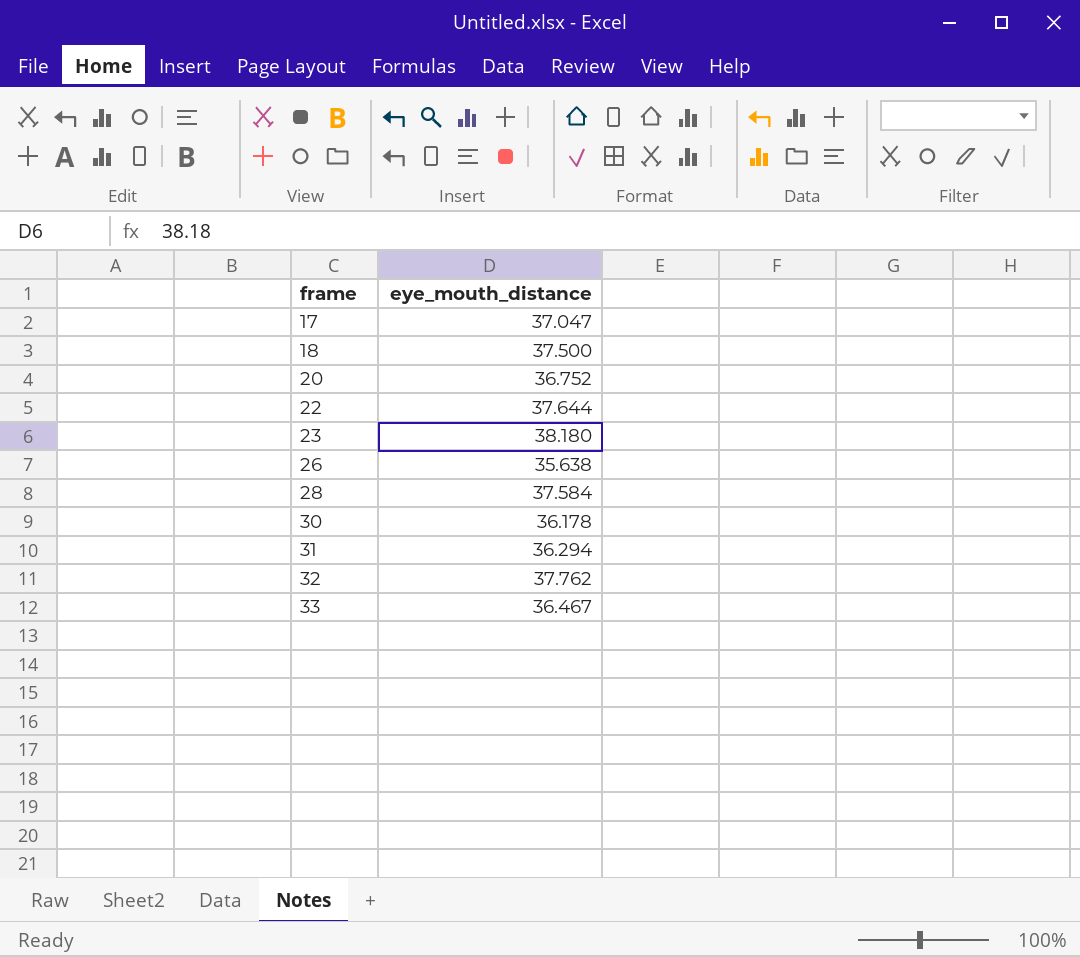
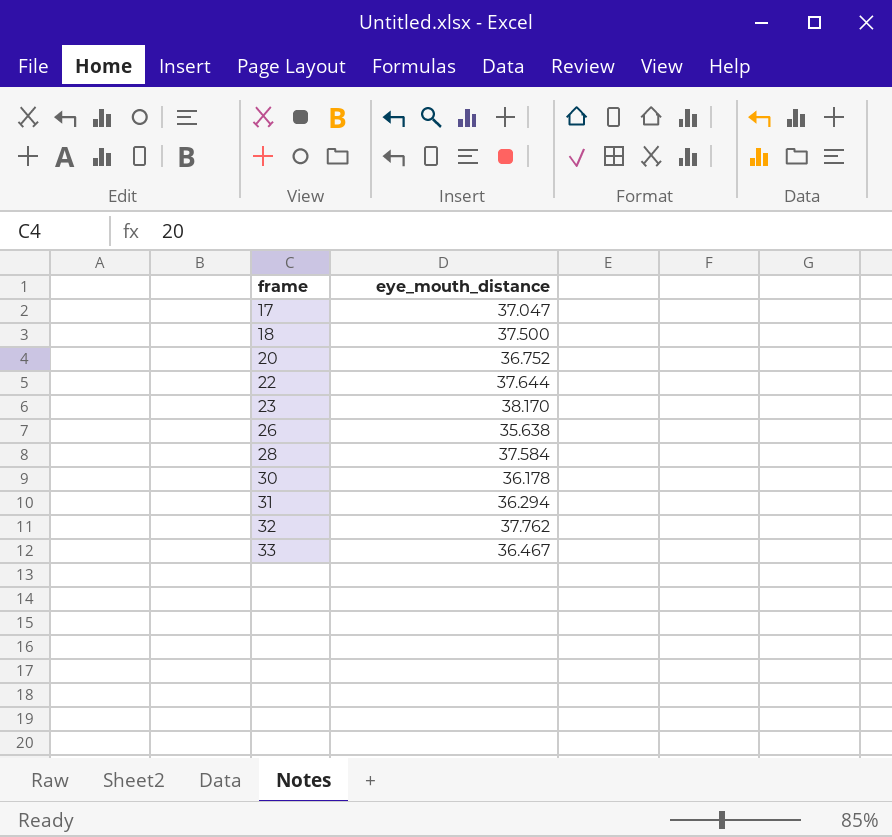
23 | eye_mouth_distance: 38.180 -> 38.170

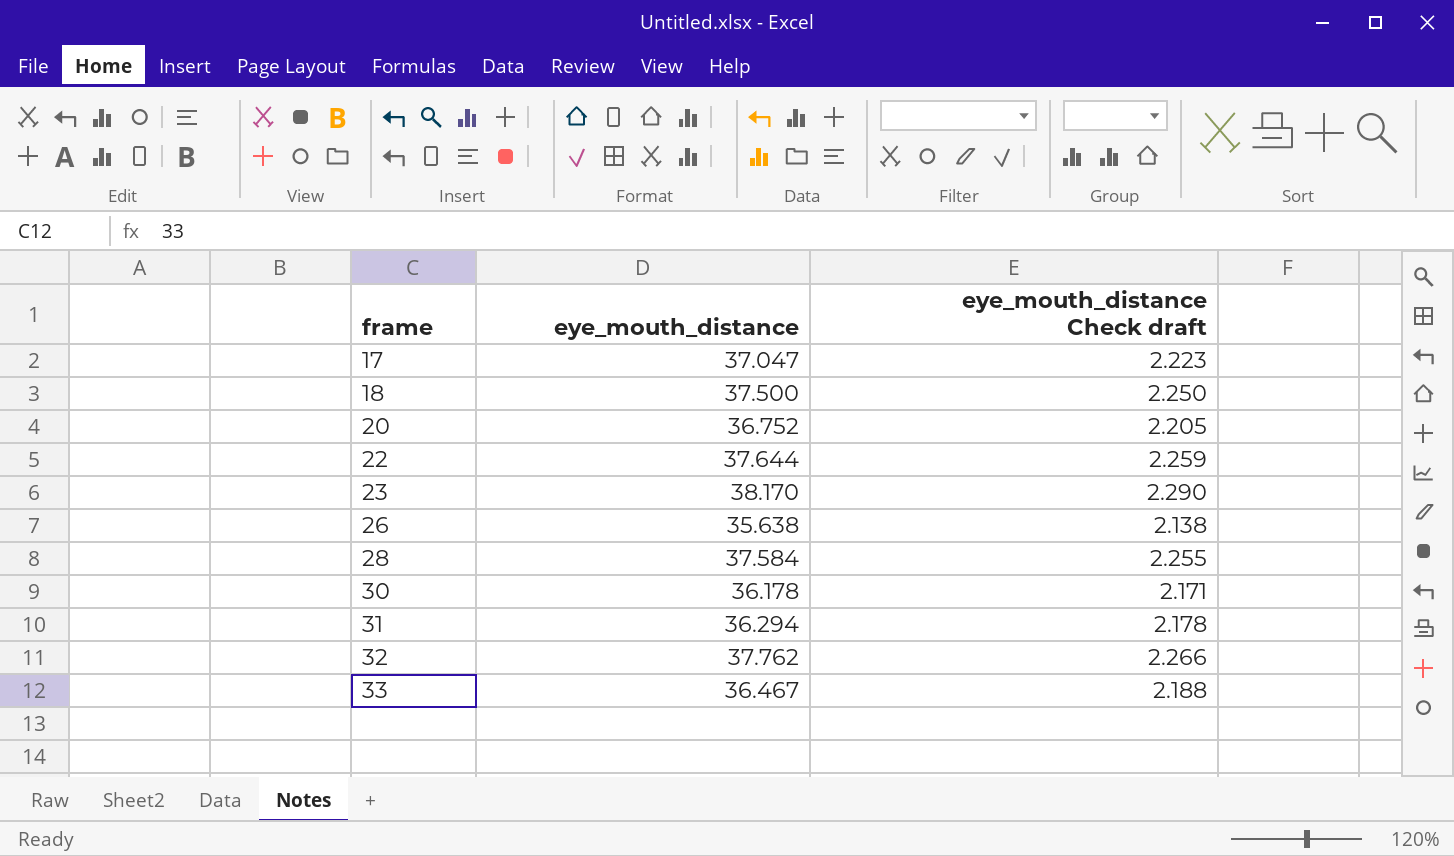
column eye_mouth_distance Check draft | formula: none -> [eye_mouth_distance] * 0.06

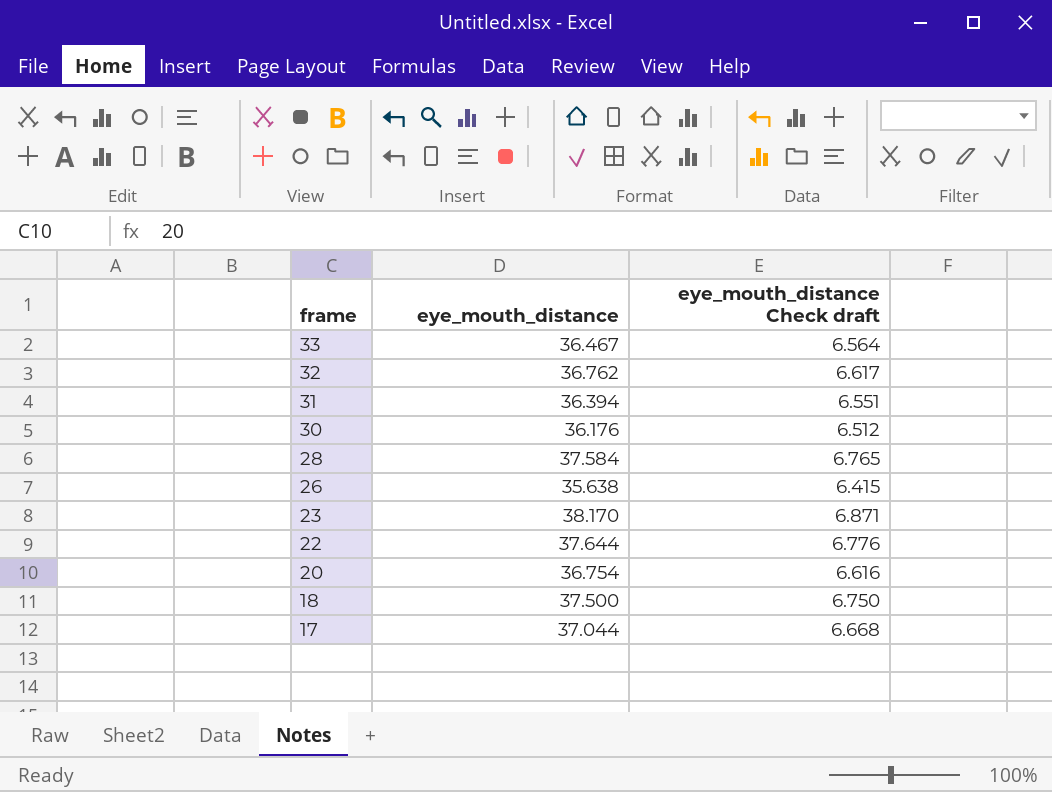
row order: frame ascending -> frame descending
column eye_mouth_distance Check draft | formula: [eye_mouth_distance] * 0.06 -> [eye_mouth_distance] * 0.18
32 | eye_mouth_distance: 37.762 -> 36.762
31 | eye_mouth_distance: 36.294 -> 36.394
30 | eye_mouth_distance: 36.178 -> 36.176
20 | eye_mouth_distance: 36.752 -> 36.754
17 | eye_mouth_distance: 37.047 -> 37.044

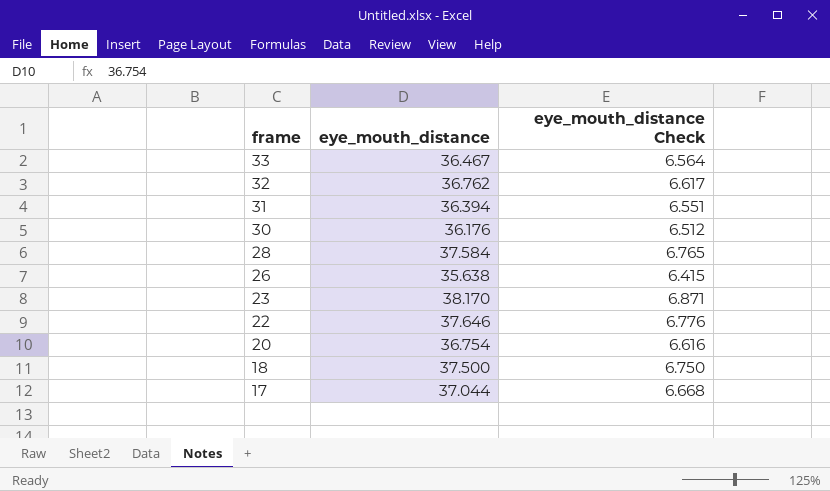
column name: eye_mouth_distance Check draft -> eye_mouth_distance Check
22 | eye_mouth_distance: 37.644 -> 37.646

